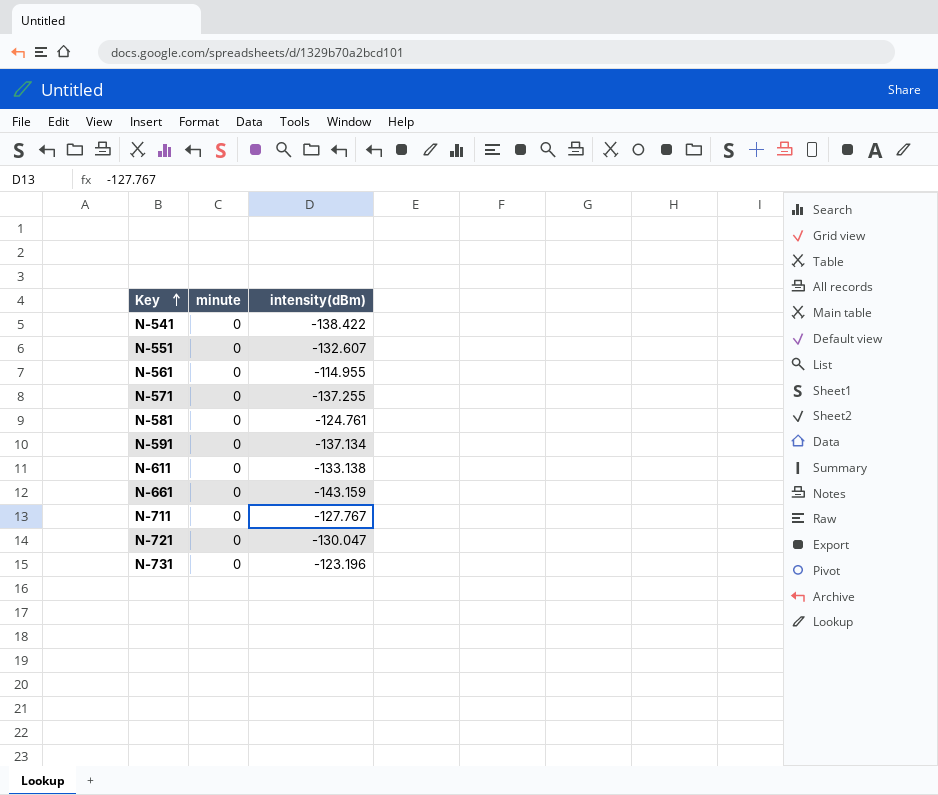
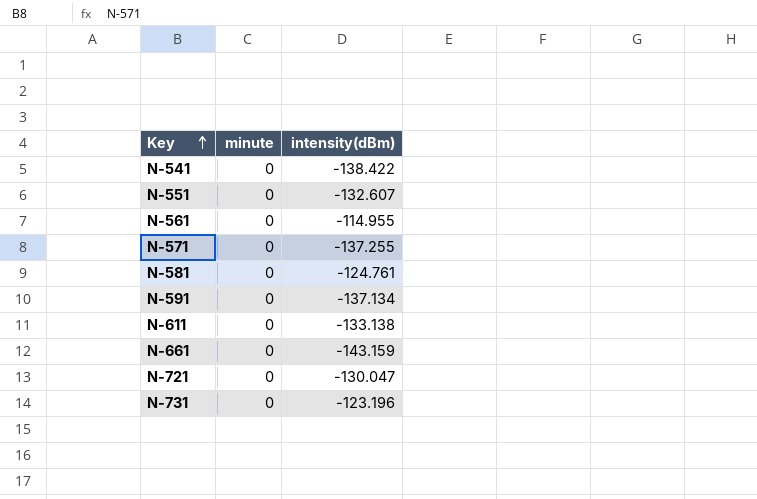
row N-711: 0 | -127.767 -> none

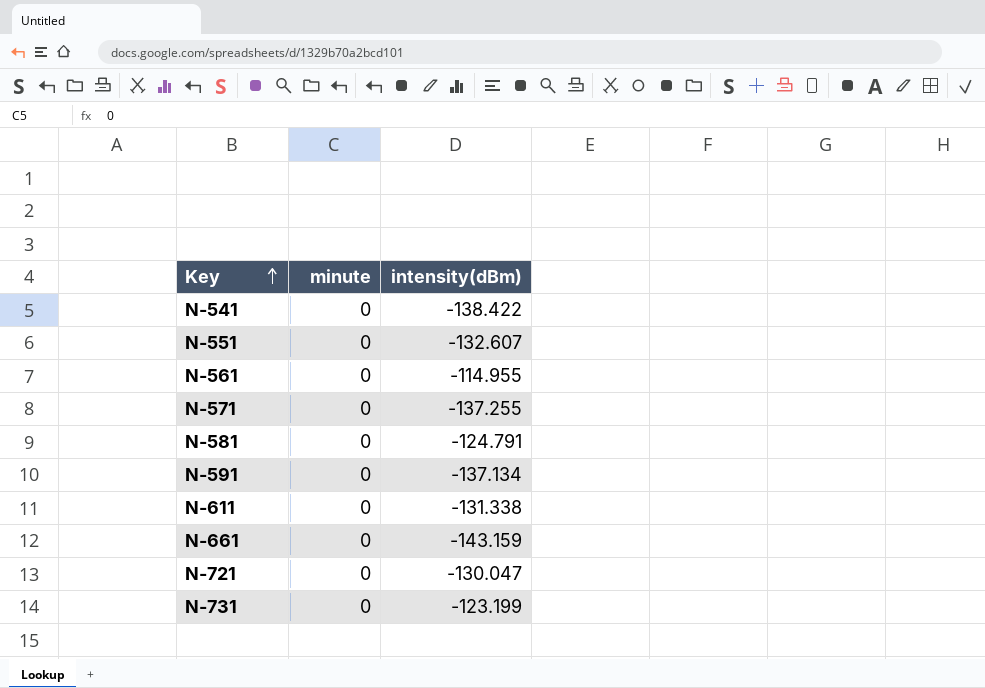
N-581 | intensity(dBm): -124.761 -> -124.791
N-611 | intensity(dBm): -133.138 -> -131.338
N-731 | intensity(dBm): -123.196 -> -123.199

